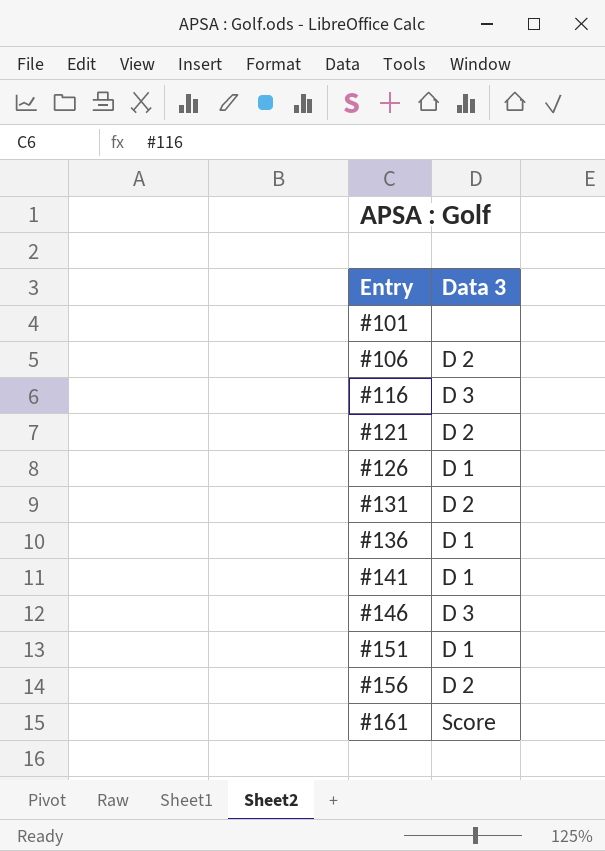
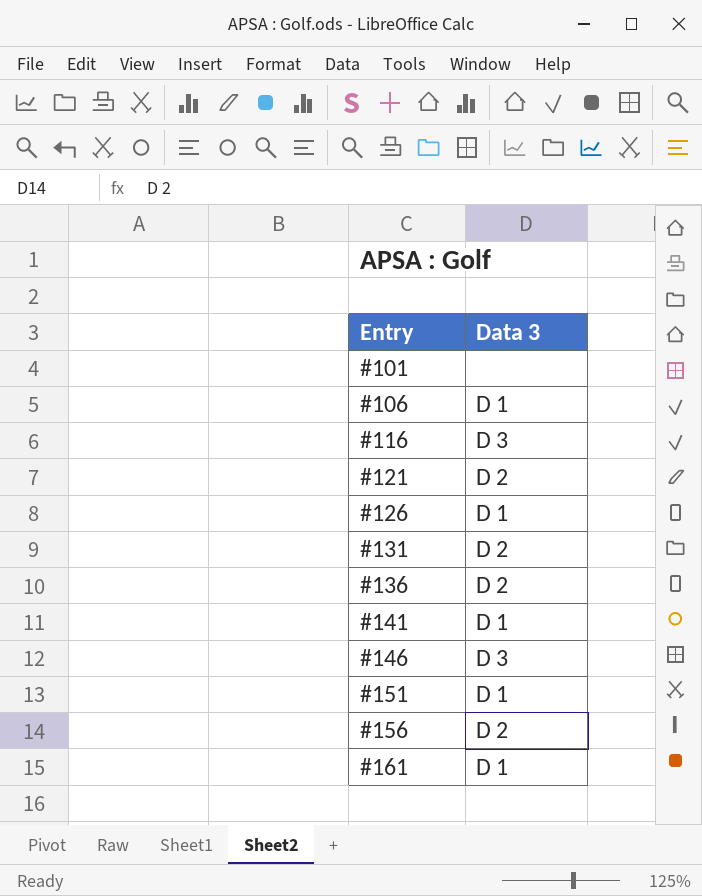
#106 | Data 3: D 2 -> D 1
#136 | Data 3: D 1 -> D 2
#161 | Data 3: Score -> D 1

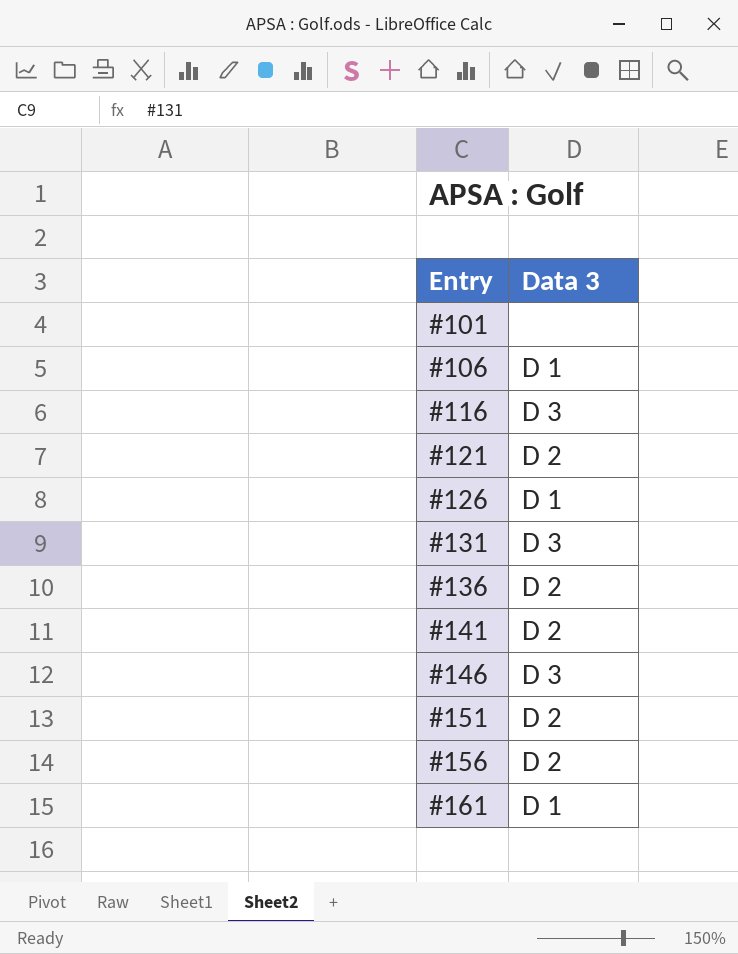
#131 | Data 3: D 2 -> D 3
#141 | Data 3: D 1 -> D 2
#151 | Data 3: D 1 -> D 2

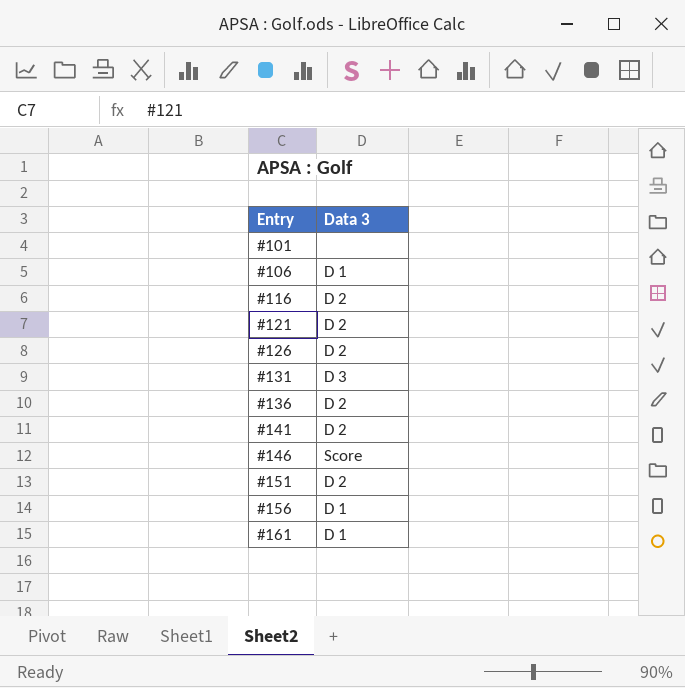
#116 | Data 3: D 3 -> D 2
#126 | Data 3: D 1 -> D 2
#146 | Data 3: D 3 -> Score
#156 | Data 3: D 2 -> D 1

